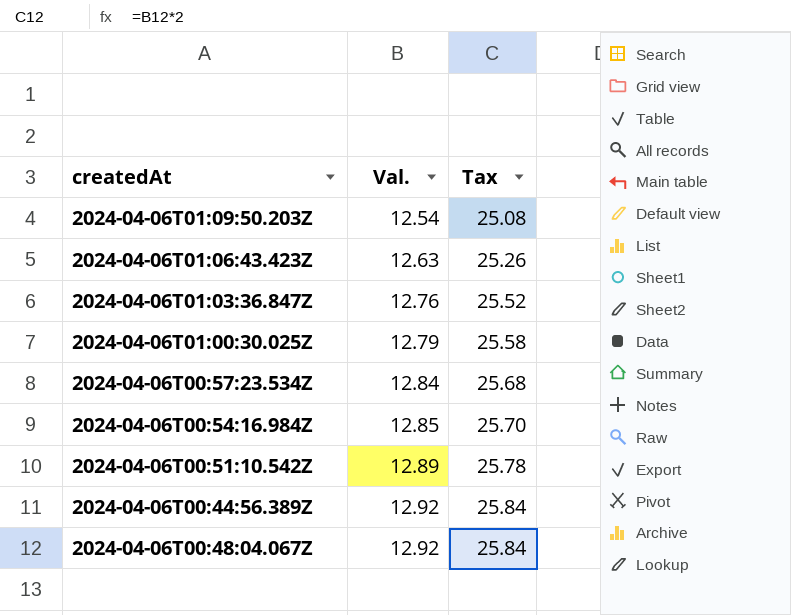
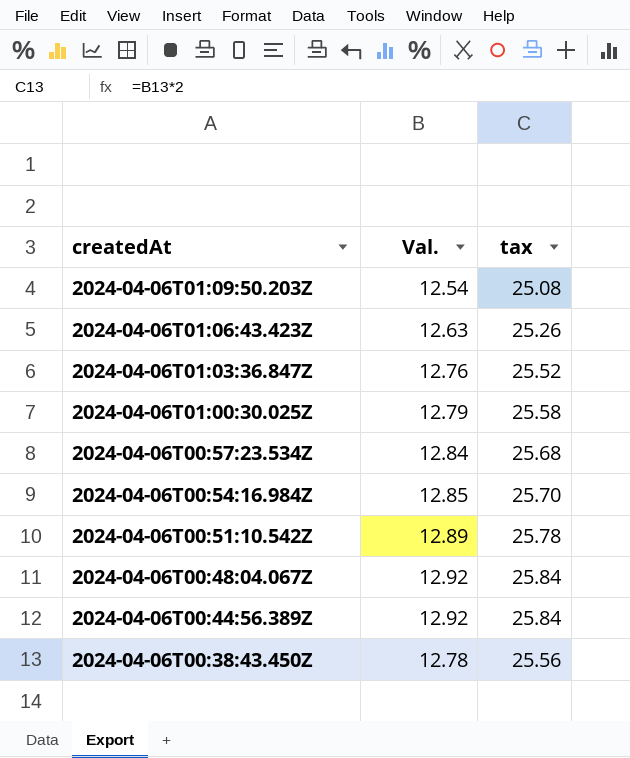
row order: Val. ascending -> createdAt descending
column name: Tax -> tax
row 2024-04-06T00:38:43.450Z: none -> 12.78 | 25.56

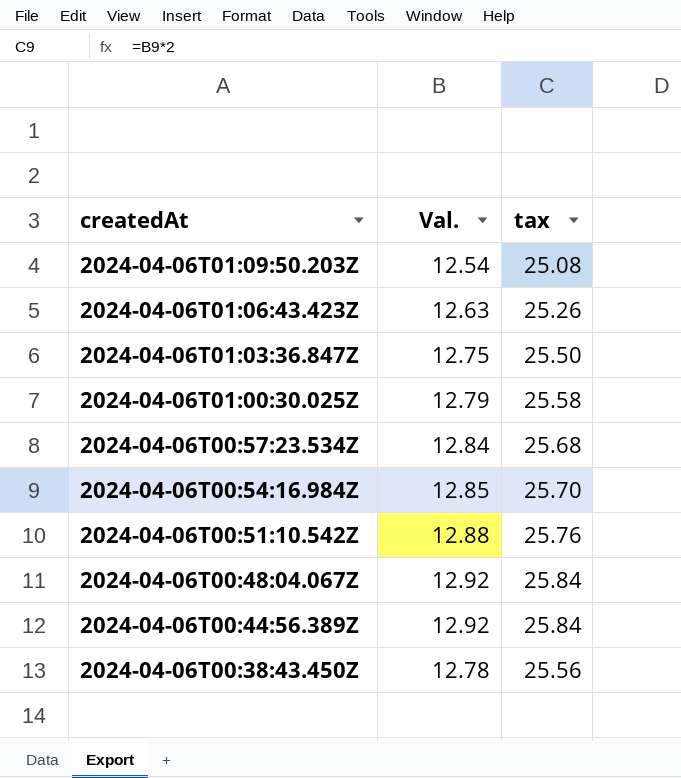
2024-04-06T01:03:36.847Z | Val.: 12.76 -> 12.75
2024-04-06T01:03:36.847Z | tax: 25.52 -> 25.50
2024-04-06T00:51:10.542Z | Val.: 12.89 -> 12.88
2024-04-06T00:51:10.542Z | tax: 25.78 -> 25.76

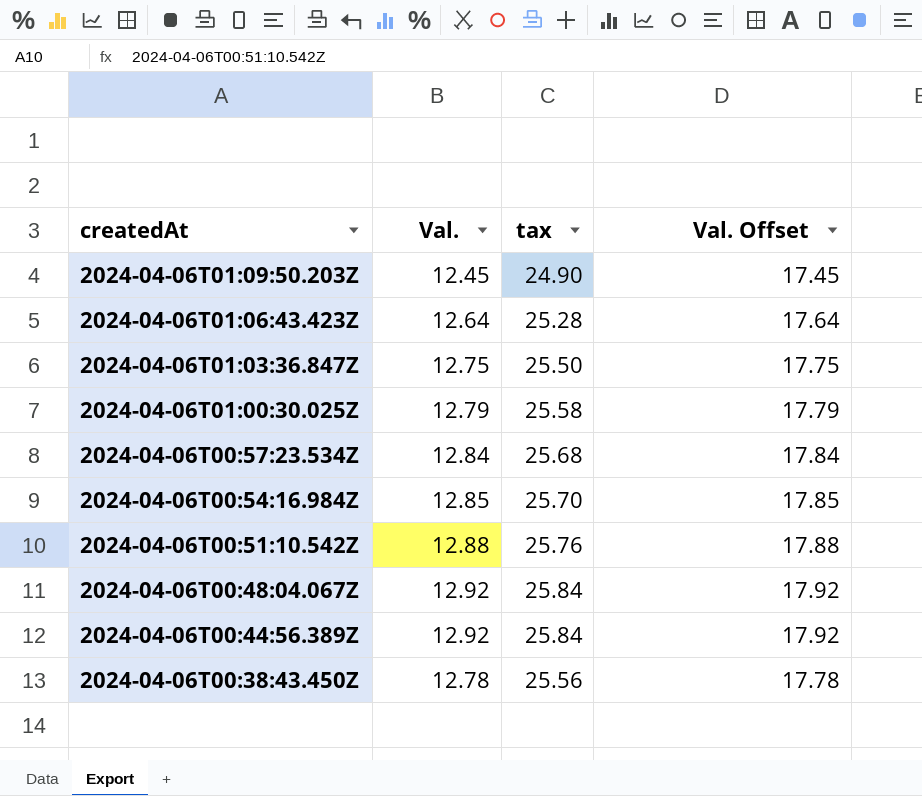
column Val. Offset | formula: none -> [Val.] + 5
2024-04-06T01:09:50.203Z | Val.: 12.54 -> 12.45
2024-04-06T01:09:50.203Z | tax: 25.08 -> 24.90
2024-04-06T01:06:43.423Z | Val.: 12.63 -> 12.64
2024-04-06T01:06:43.423Z | tax: 25.26 -> 25.28

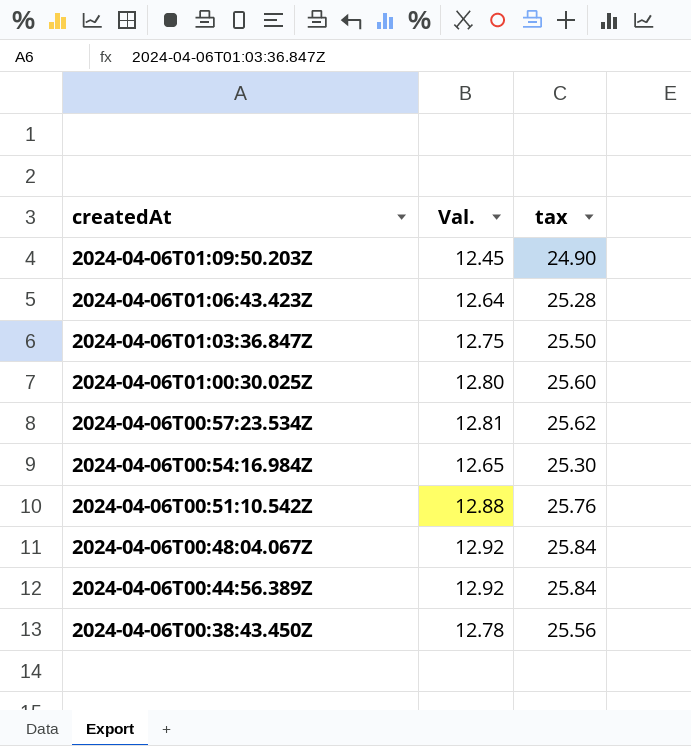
column Val. Offset | formula: [Val.] + 5 -> none
2024-04-06T01:00:30.025Z | Val.: 12.79 -> 12.80
2024-04-06T01:00:30.025Z | tax: 25.58 -> 25.60
2024-04-06T00:57:23.534Z | Val.: 12.84 -> 12.81
2024-04-06T00:57:23.534Z | tax: 25.68 -> 25.62
2024-04-06T00:54:16.984Z | Val.: 12.85 -> 12.65
2024-04-06T00:54:16.984Z | tax: 25.70 -> 25.30

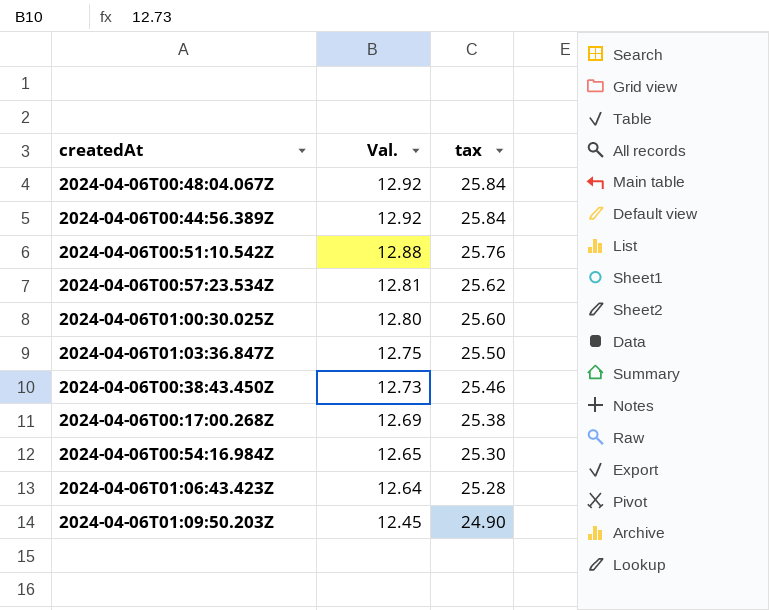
row order: createdAt descending -> Val. descending
2024-04-06T00:38:43.450Z | Val.: 12.78 -> 12.73
2024-04-06T00:38:43.450Z | tax: 25.56 -> 25.46
row 2024-04-06T00:17:00.268Z: none -> 12.69 | 25.38

